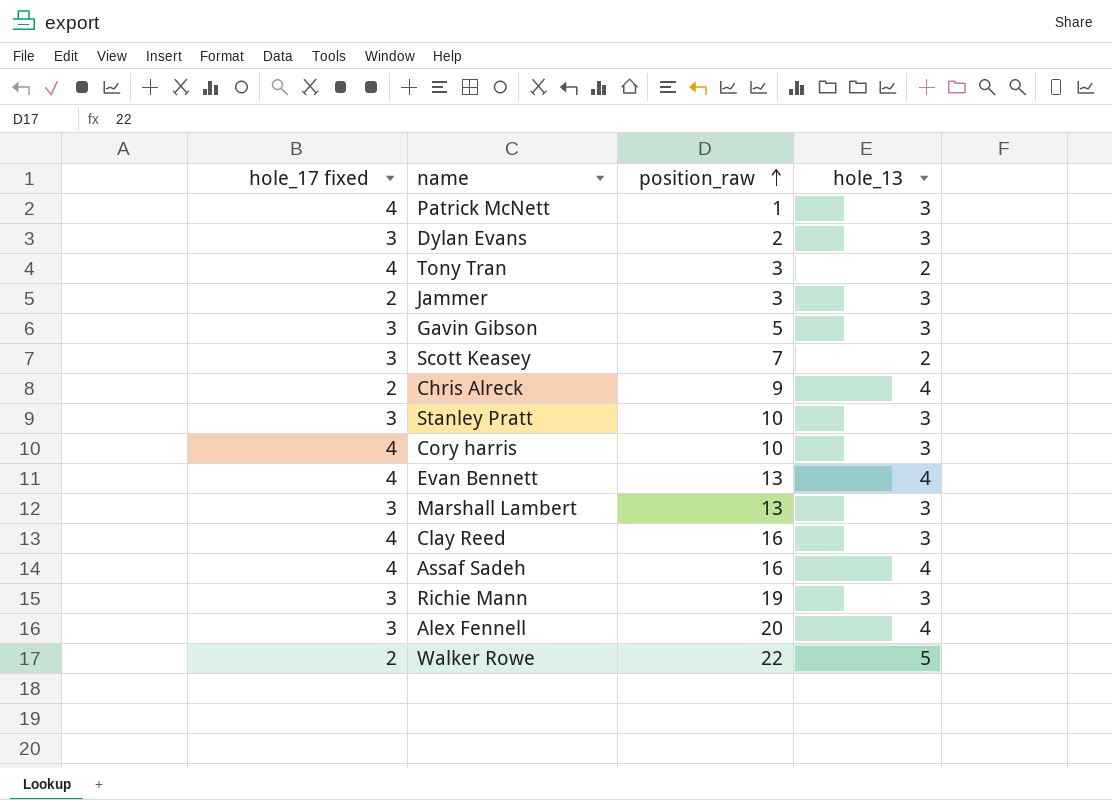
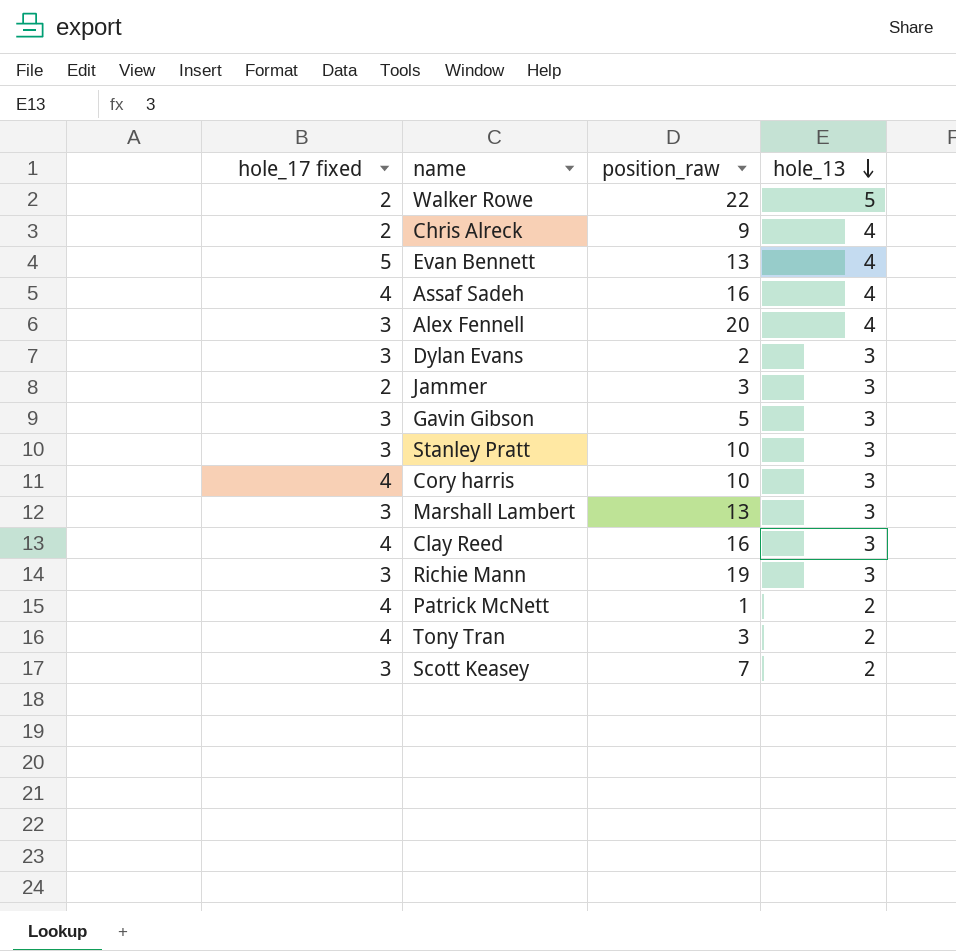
row order: position_raw ascending -> hole_13 descending
Evan Bennett | hole_17 fixed: 4 -> 5
Patrick McNett | hole_13: 3 -> 2

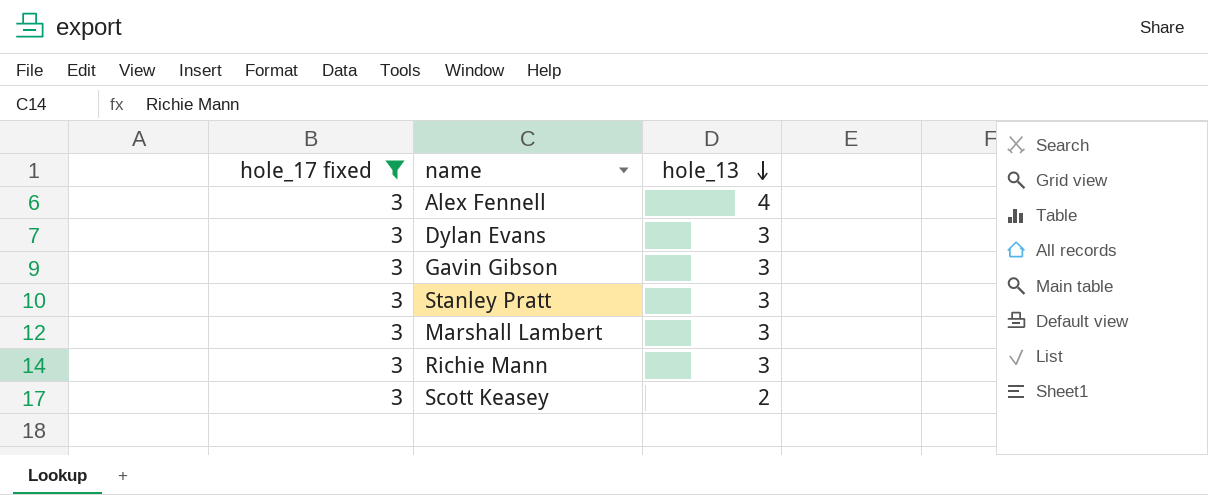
filter: none -> hole_17 fixed = 3
column position_raw | position: 3 -> none

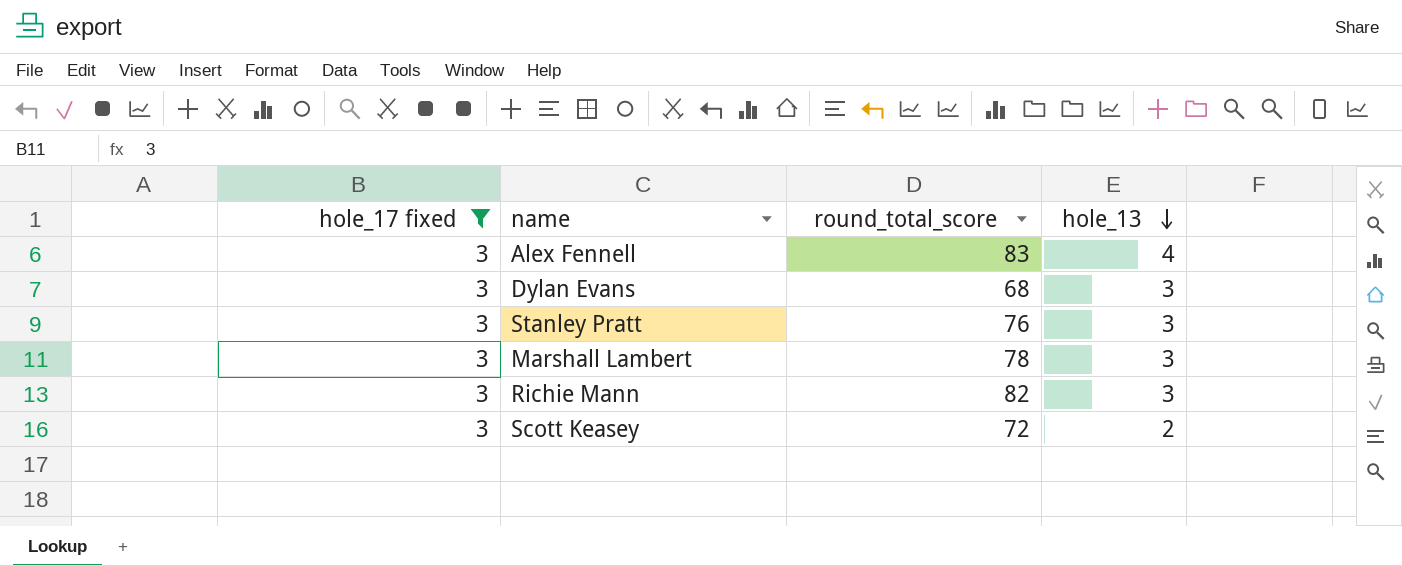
column round_total_score | position: none -> 3
row Gavin Gibson: 3 | 3 -> none

